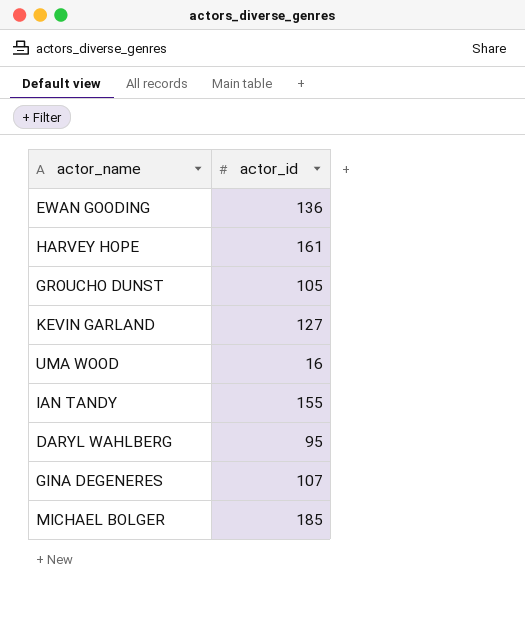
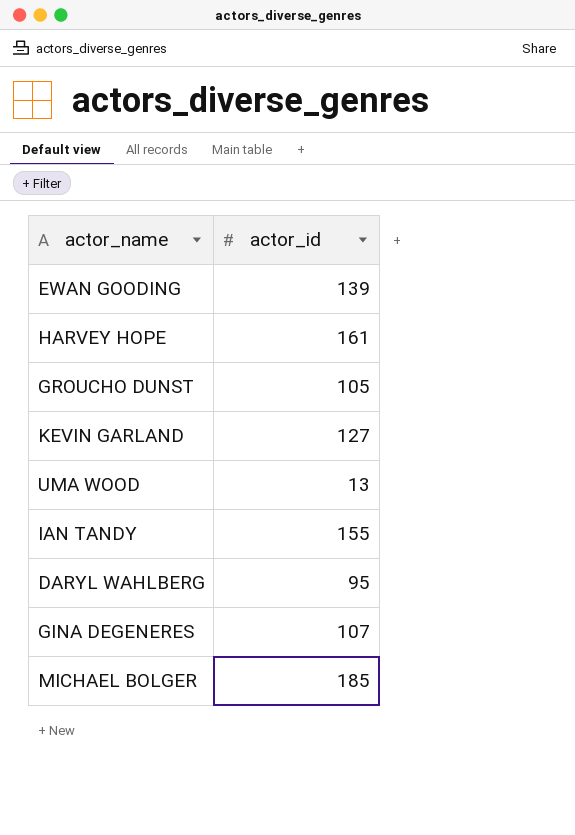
EWAN GOODING | actor_id: 136 -> 139
UMA WOOD | actor_id: 16 -> 13

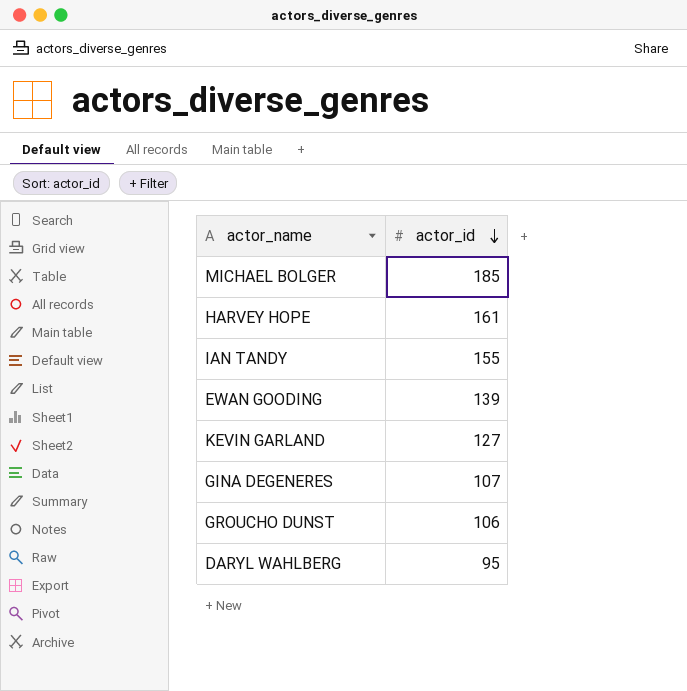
row order: none -> actor_id descending
row UMA WOOD: 13 -> none
GROUCHO DUNST | actor_id: 105 -> 106

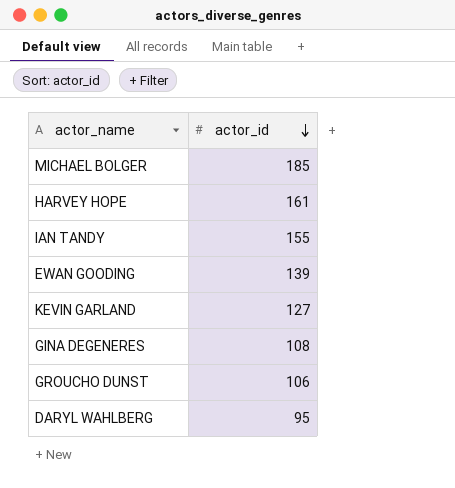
GINA DEGENERES | actor_id: 107 -> 108

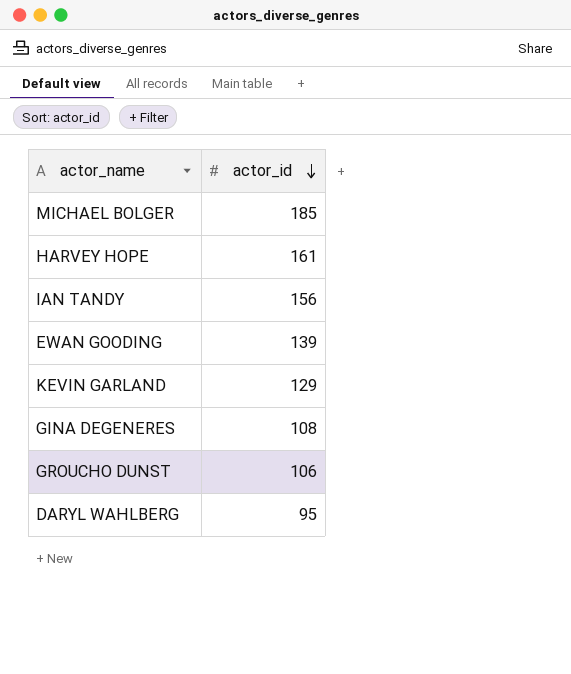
IAN TANDY | actor_id: 155 -> 156
KEVIN GARLAND | actor_id: 127 -> 129

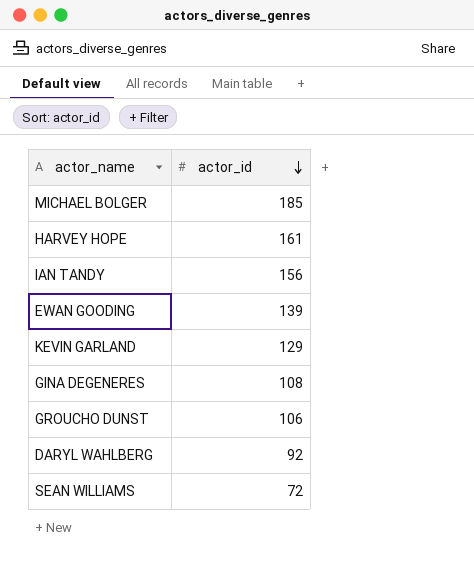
DARYL WAHLBERG | actor_id: 95 -> 92
row SEAN WILLIAMS: none -> 72

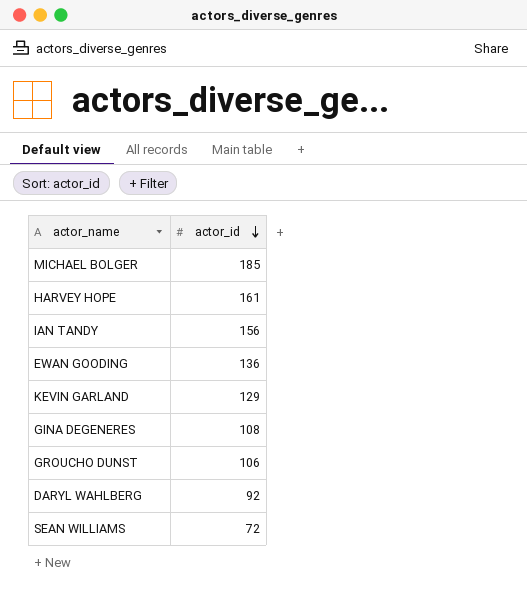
EWAN GOODING | actor_id: 139 -> 136

